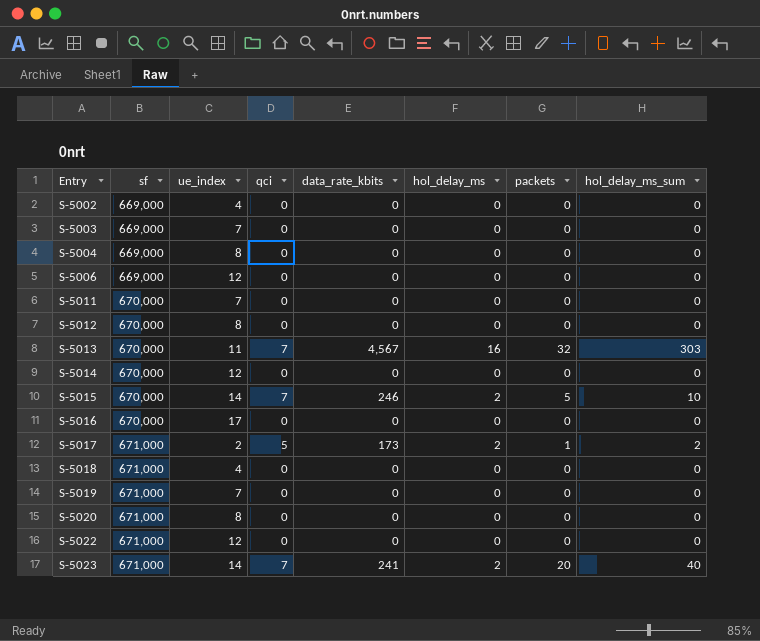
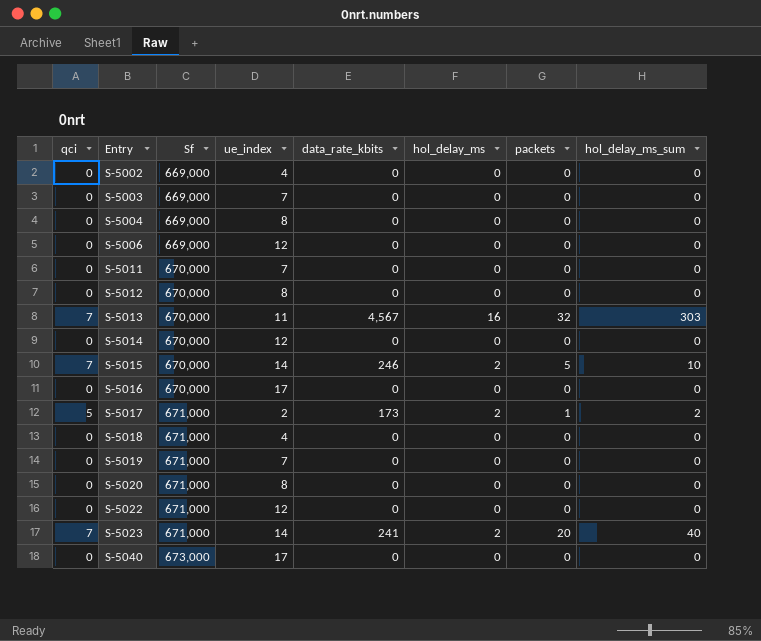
column qci | position: 4 -> 1
column name: sf -> Sf
row S-5040: none -> 0 | 673,000 | 17 | 0 | 0 | 0 | 0

